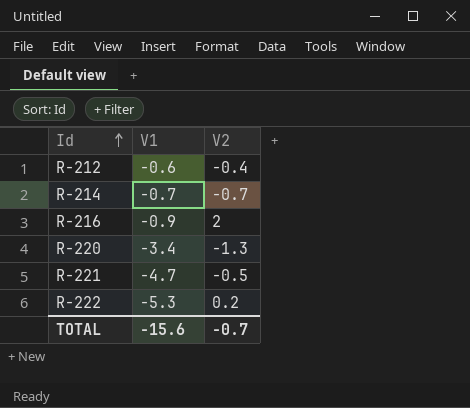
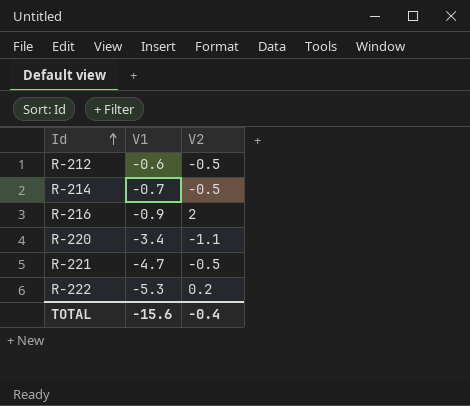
R-212 | V2: -0.4 -> -0.5
R-214 | V2: -0.7 -> -0.5
R-220 | V2: -1.3 -> -1.1
TOTAL | V2: -0.7 -> -0.4

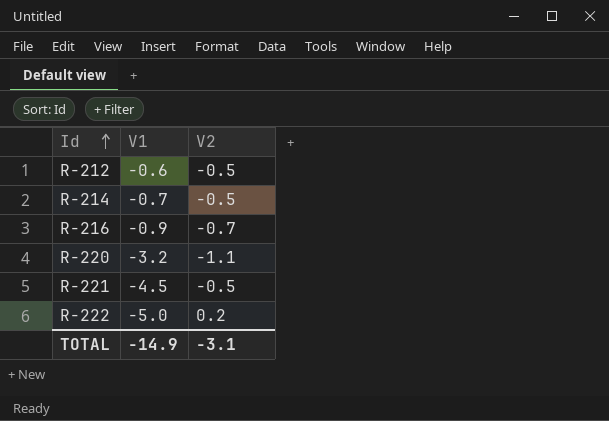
R-216 | V2: 2 -> -0.7
R-220 | V1: -3.4 -> -3.2
R-221 | V1: -4.7 -> -4.5
R-222 | V1: -5.3 -> -5.0
TOTAL | V1: -15.6 -> -14.9
TOTAL | V2: -0.4 -> -3.1

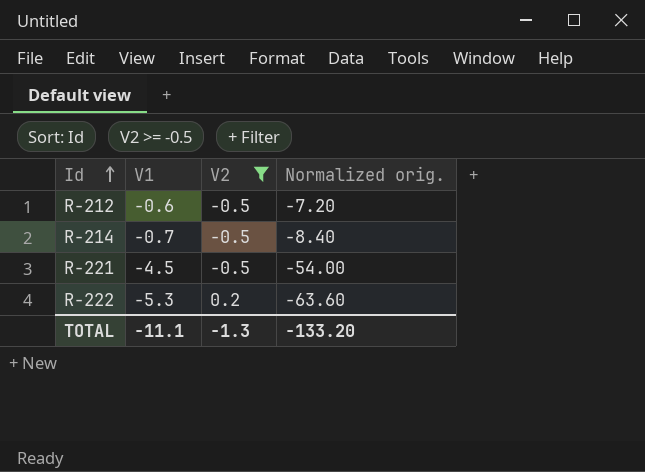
filter: none -> V2 >= -0.5
column Normalized orig. | formula: none -> [V1] * 12
R-222 | V1: -5.0 -> -5.3
TOTAL | V1: -14.9 -> -11.1
TOTAL | V2: -3.1 -> -1.3

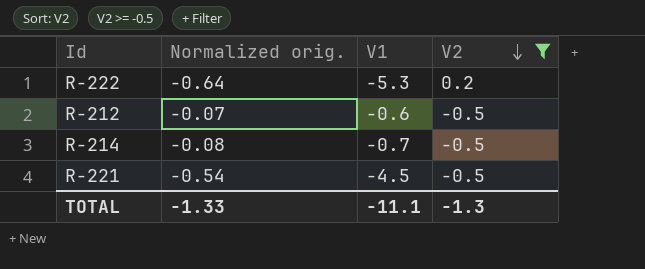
row order: Id ascending -> V2 descending
column Normalized orig. | formula: [V1] * 12 -> [V1] * 0.12
column Normalized orig. | position: 4 -> 2
TOTAL | Normalized orig.: -133.20 -> -1.33

